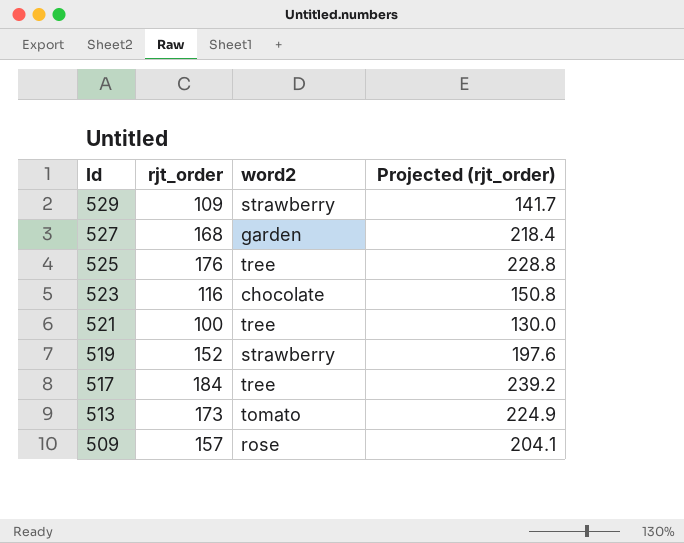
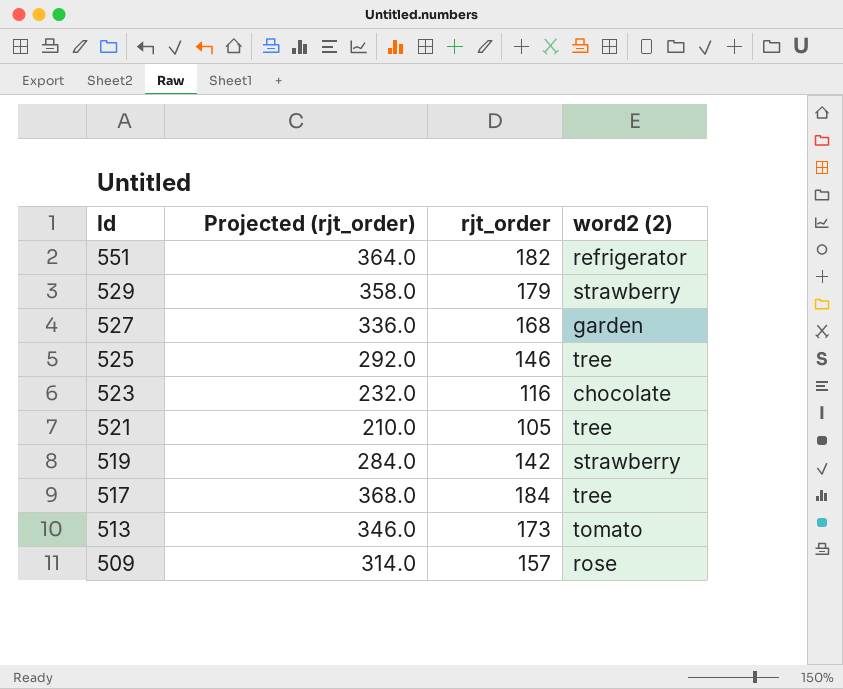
column Projected (rjt_order) | formula: [rjt_order] * 1.3 -> [rjt_order] * 2
column Projected (rjt_order) | position: 4 -> 2
column name: word2 -> word2 (2)
row 551: none -> 364.0 | 182 | refrigerator
529 | rjt_order: 109 -> 179
525 | rjt_order: 176 -> 146
521 | rjt_order: 100 -> 105
519 | rjt_order: 152 -> 142

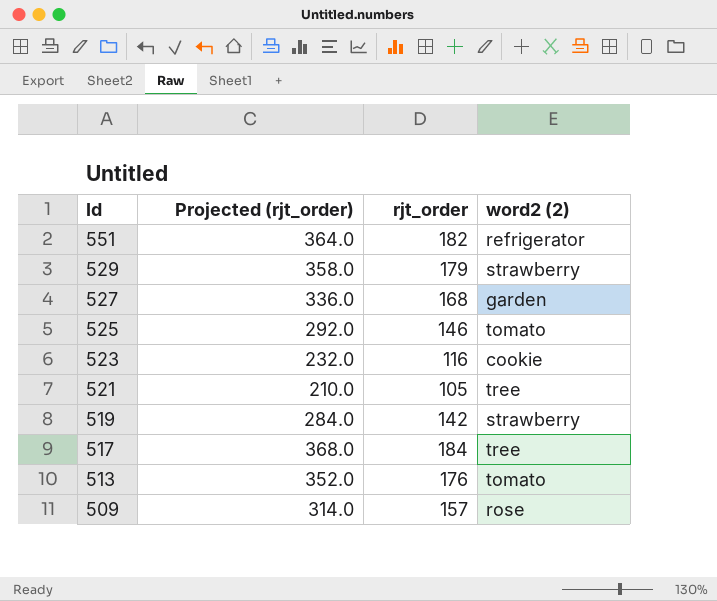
525 | word2 (2): tree -> tomato
523 | word2 (2): chocolate -> cookie
513 | Projected (rjt_order): 346.0 -> 352.0
513 | rjt_order: 173 -> 176

